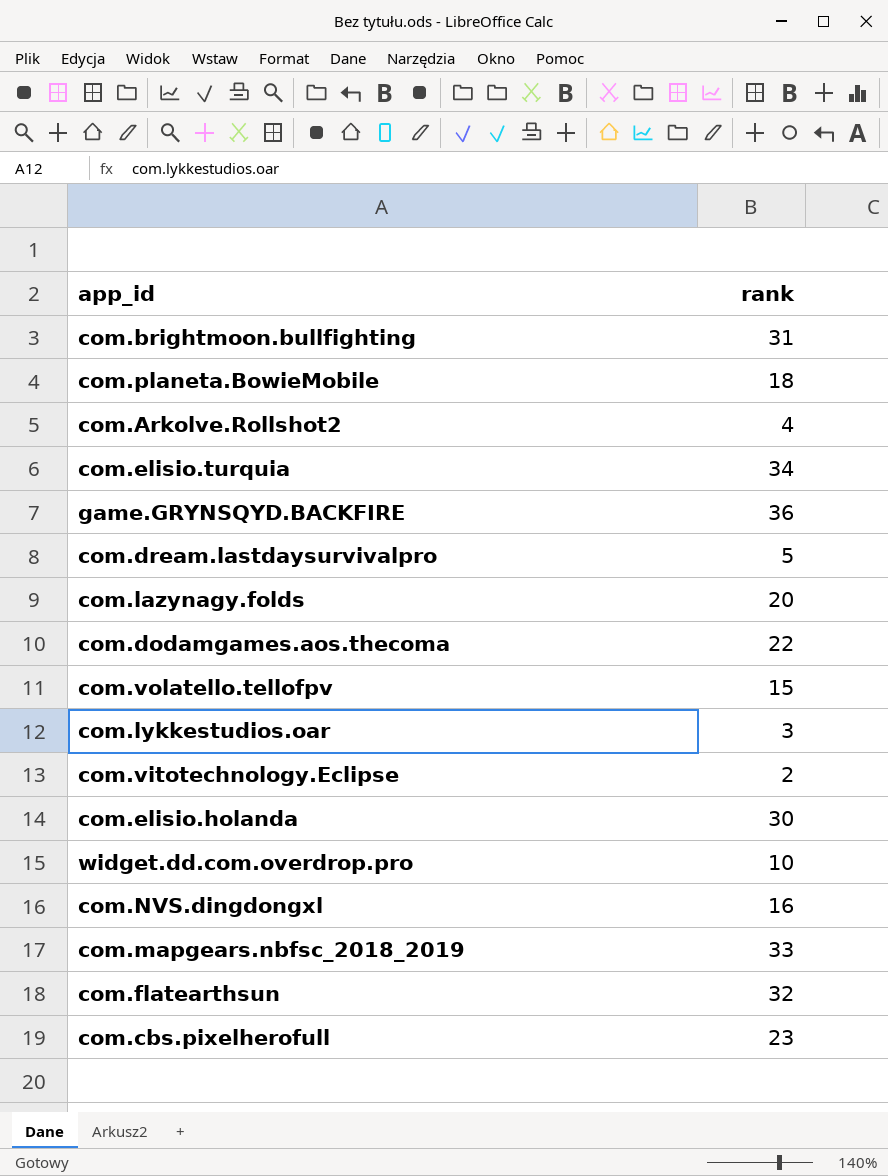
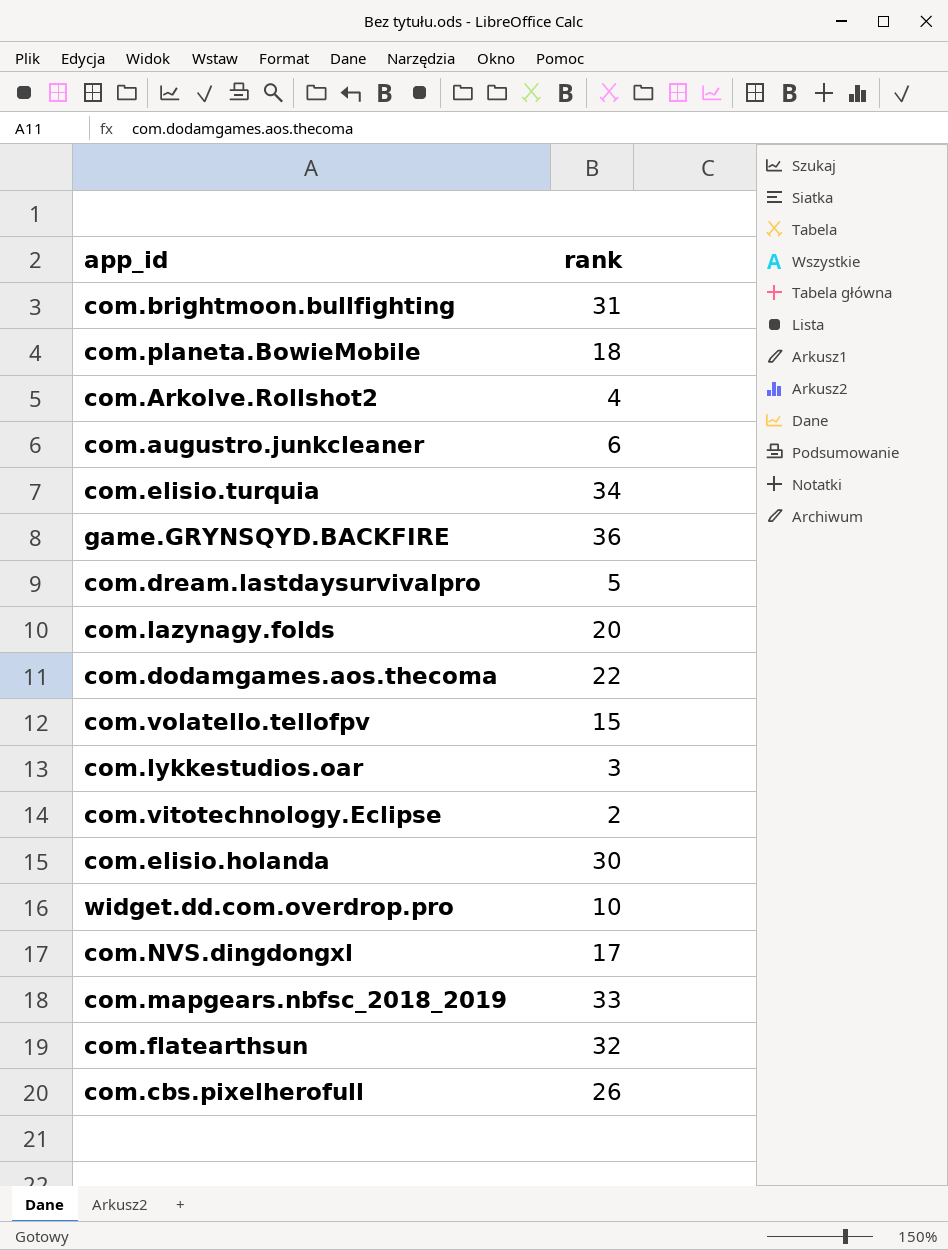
row com.augustro.junkcleaner: none -> 6
com.NVS.dingdongxl | rank: 16 -> 17
com.cbs.pixelherofull | rank: 23 -> 26

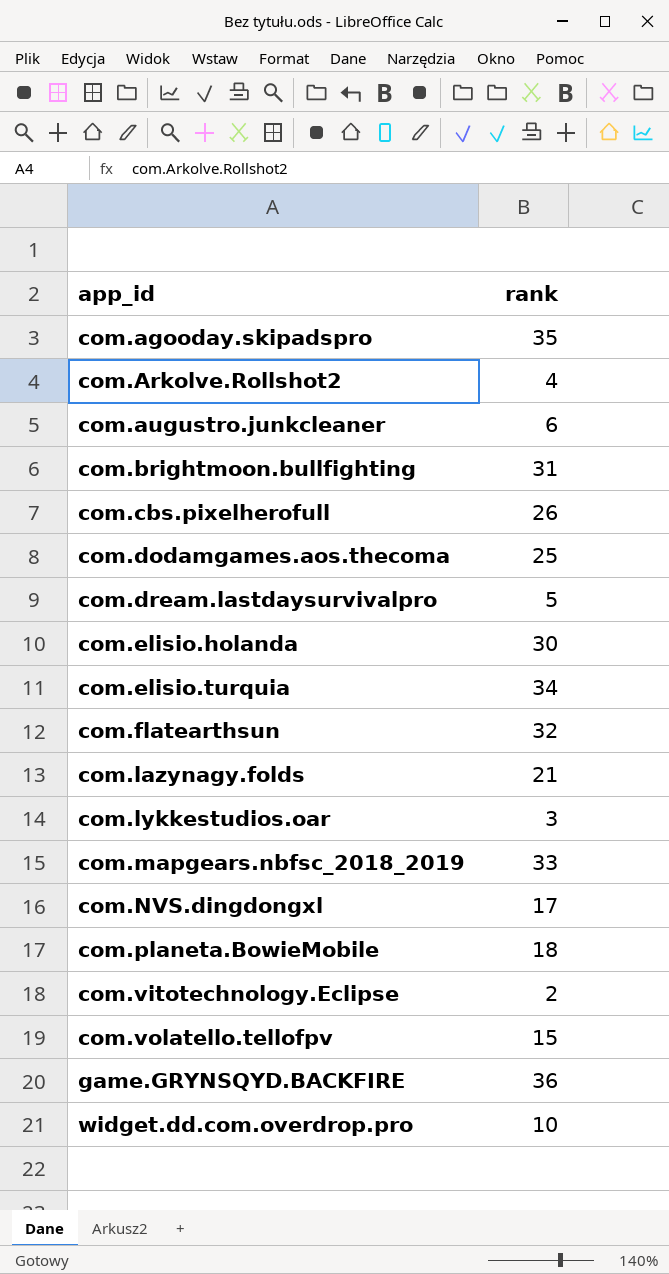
row order: none -> app_id ascending
row com.agooday.skipadspro: none -> 35
com.dodamgames.aos.thecoma | rank: 22 -> 25
com.lazynagy.folds | rank: 20 -> 21

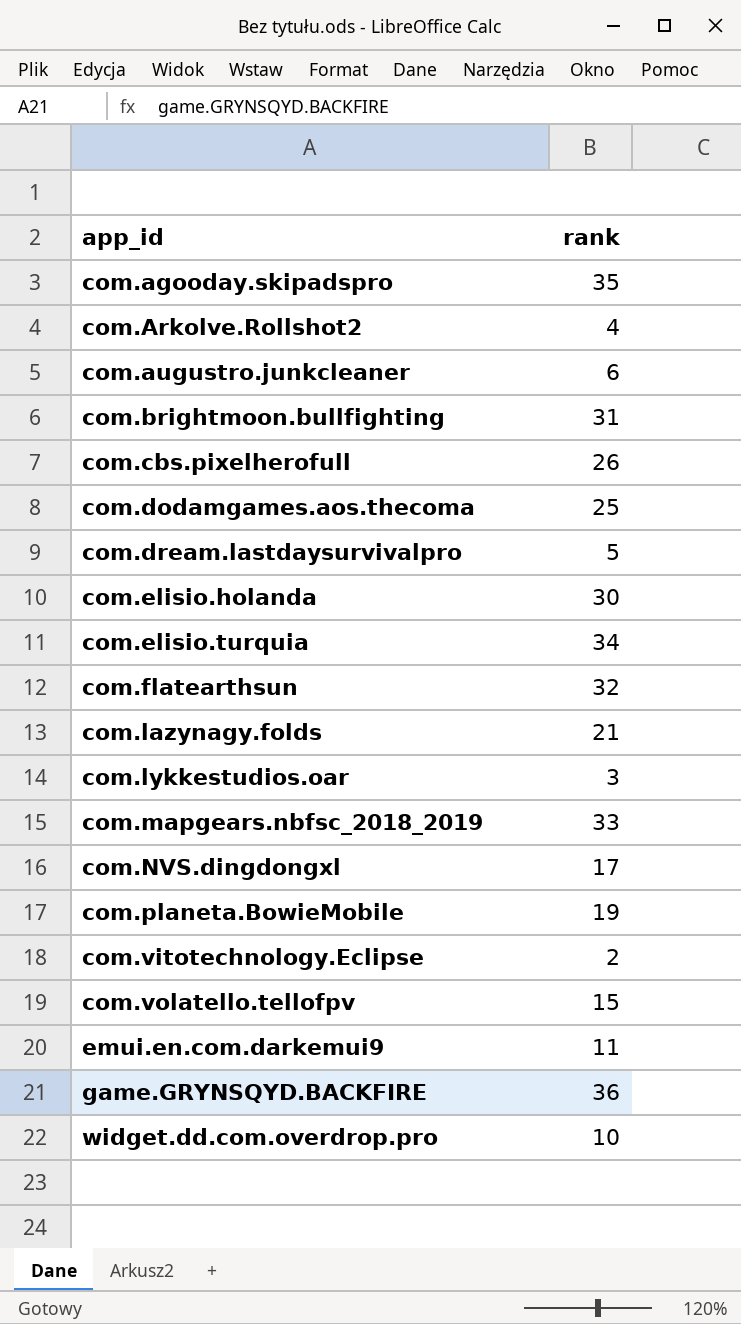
com.planeta.BowieMobile | rank: 18 -> 19
row emui.en.com.darkemui9: none -> 11

